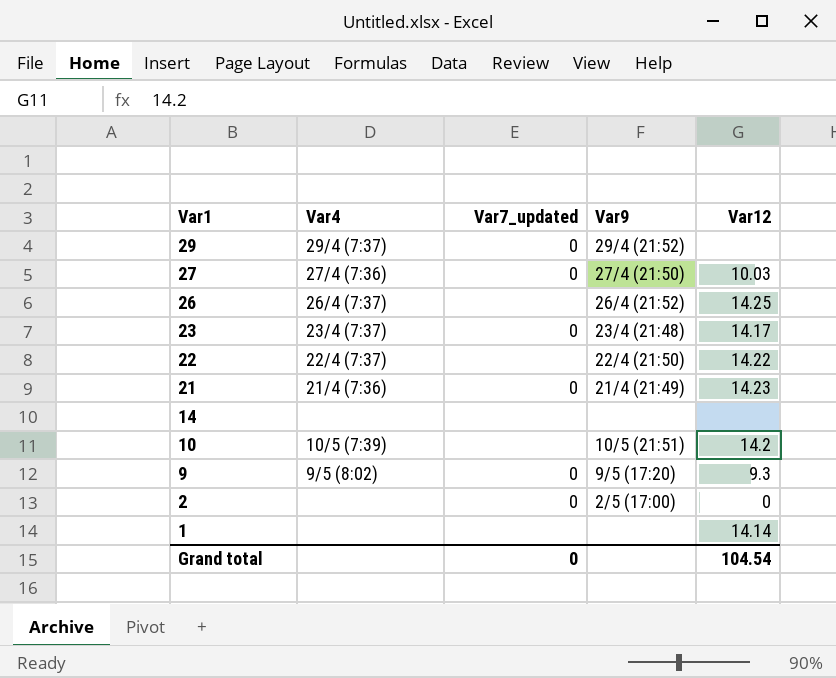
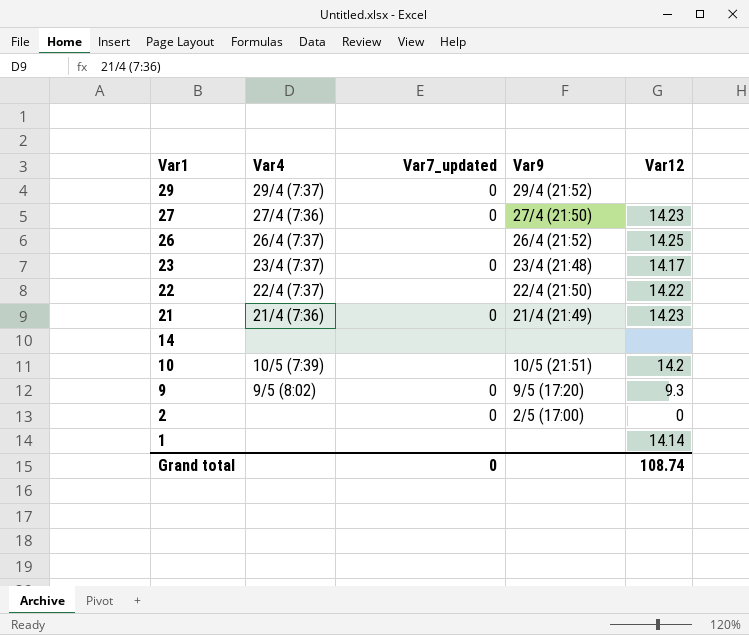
27 | Var12: 10.03 -> 14.23
Grand total | Var12: 104.54 -> 108.74

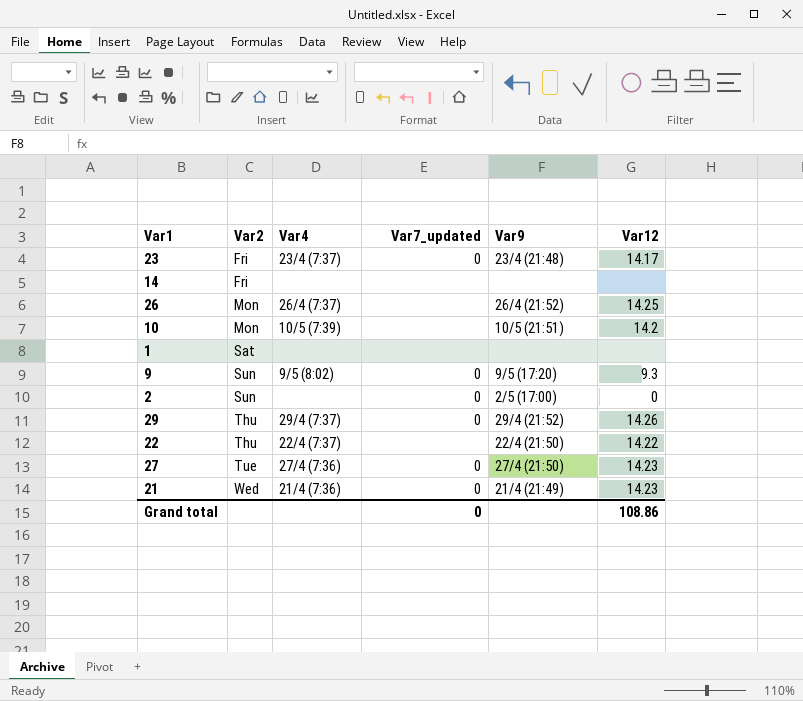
row order: Var1 descending -> Var2 ascending
column Var2 | position: none -> 2
1 | Var12: 14.14 -> none
29 | Var12: none -> 14.26
Grand total | Var12: 108.74 -> 108.86

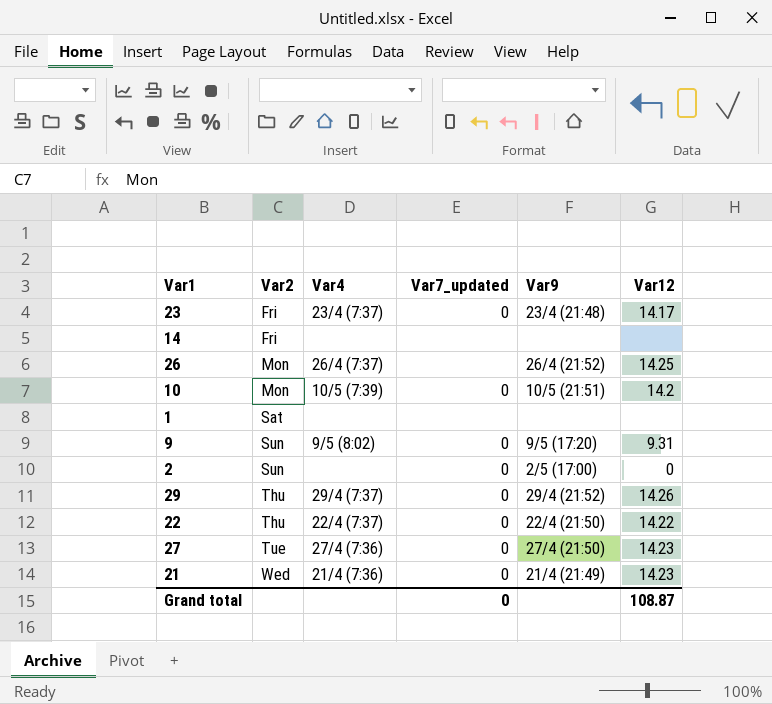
10 | Var7_updated: none -> 0
9 | Var12: 9.3 -> 9.31
22 | Var7_updated: none -> 0
Grand total | Var12: 108.86 -> 108.87

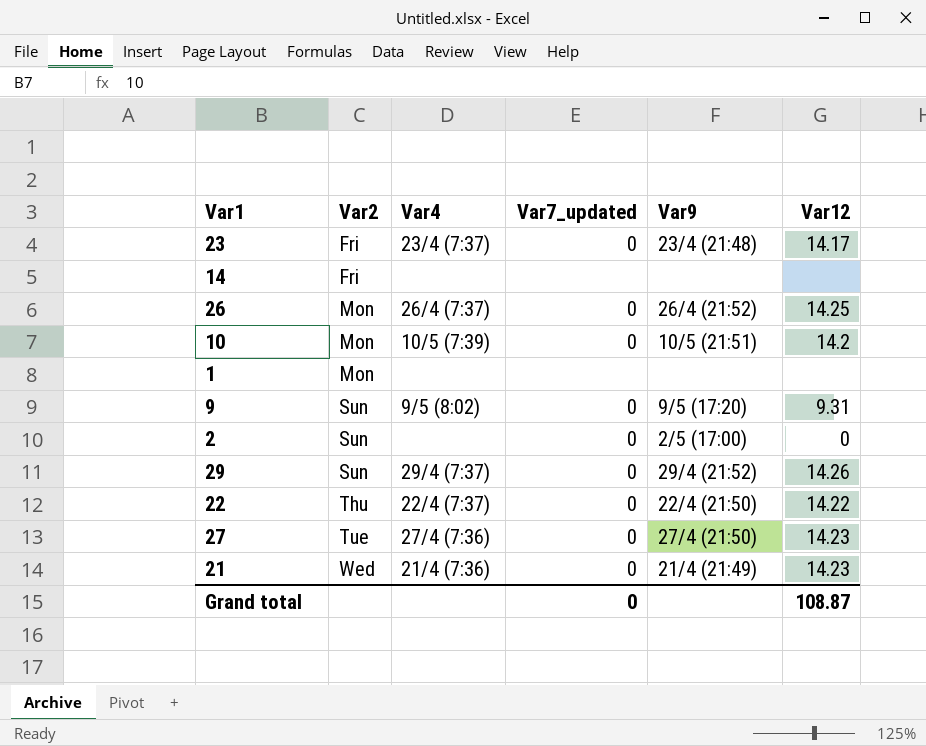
26 | Var7_updated: none -> 0
1 | Var2: Sat -> Mon
29 | Var2: Thu -> Sun

